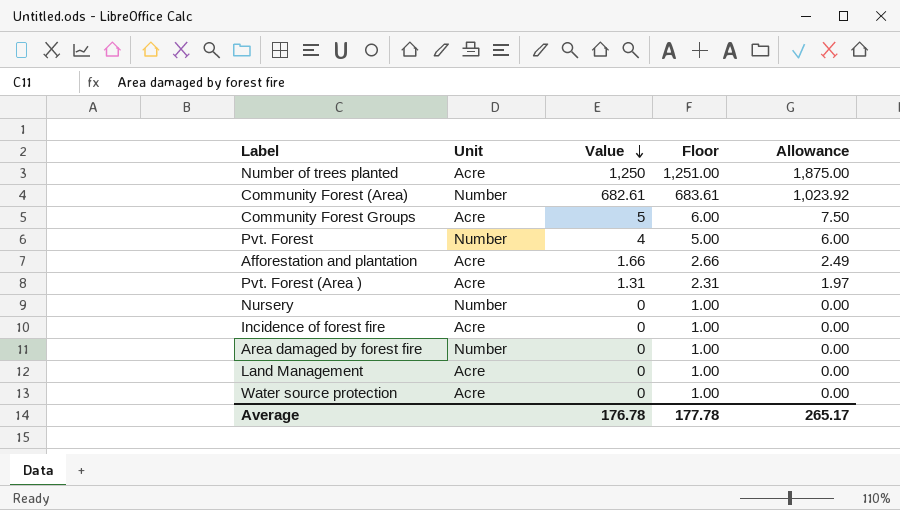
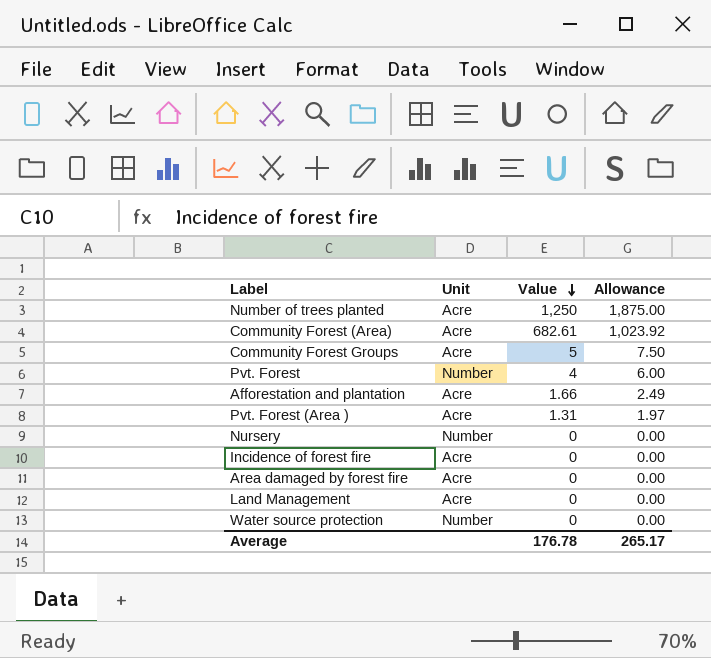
column Floor | formula: [Value] + 1 -> none
Community Forest (Area) | Unit: Number -> Acre
Area damaged by forest fire | Unit: Number -> Acre
Water source protection | Unit: Acre -> Number

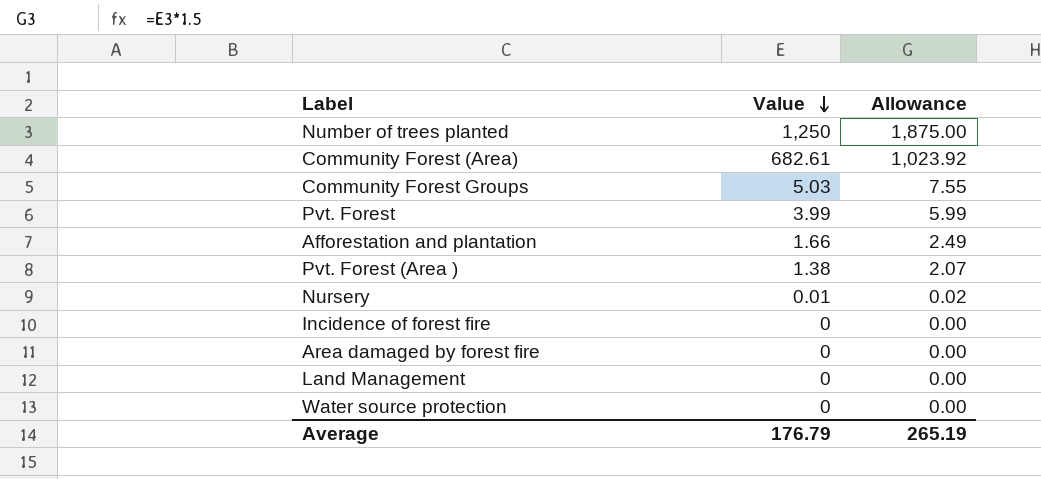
column Unit | position: 2 -> none
Community Forest Groups | Value: 5 -> 5.03
Community Forest Groups | Allowance: 7.50 -> 7.55
Pvt. Forest | Value: 4 -> 3.99
Pvt. Forest | Allowance: 6.00 -> 5.99
Pvt. Forest (Area ) | Value: 1.31 -> 1.38
Pvt. Forest (Area ) | Allowance: 1.97 -> 2.07
Nursery | Value: 0 -> 0.01
Nursery | Allowance: 0.00 -> 0.02
Average | Value: 176.78 -> 176.79
Average | Allowance: 265.17 -> 265.19

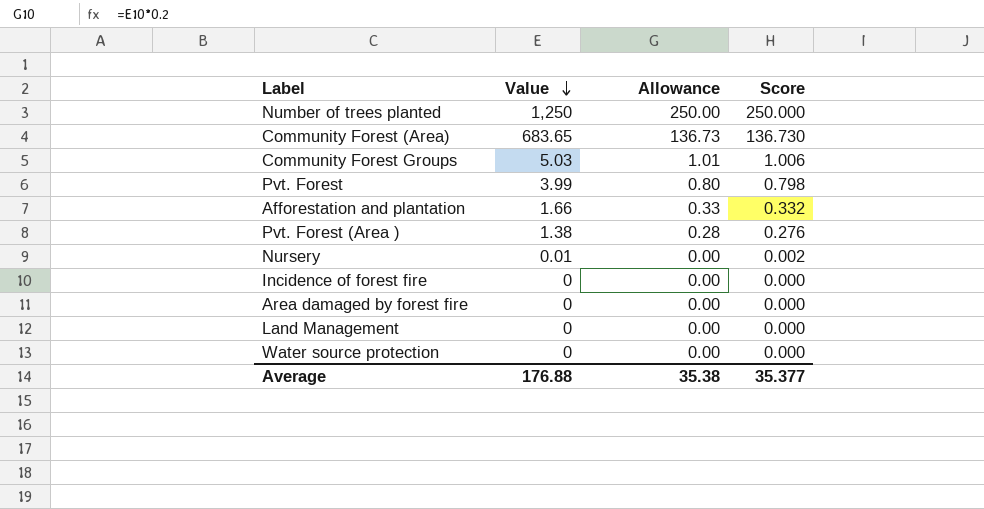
column Allowance | formula: [Value] * 1.5 -> [Value] * 0.2
column Score | formula: none -> [Value] * 0.2
Community Forest (Area) | Value: 682.61 -> 683.65
Average | Value: 176.79 -> 176.88
Average | Allowance: 265.19 -> 35.38

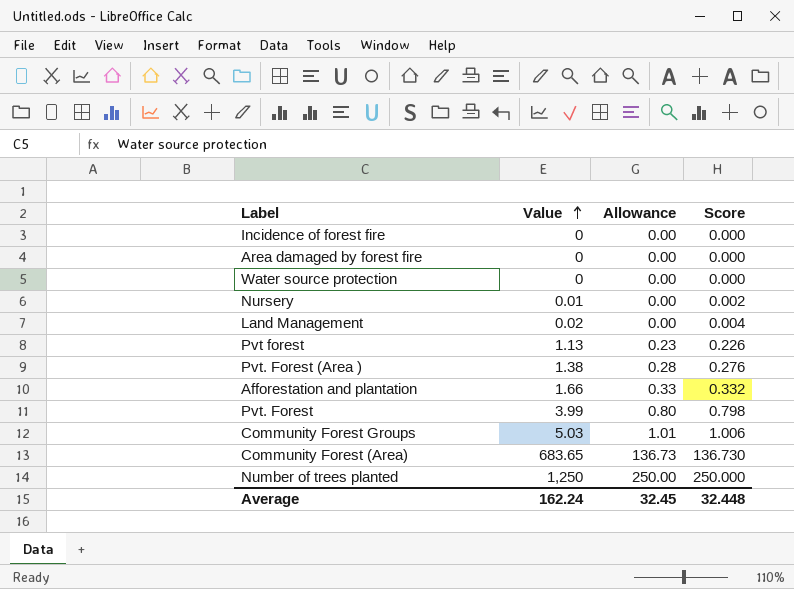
row order: Value descending -> Value ascending
Land Management | Value: 0 -> 0.02
Land Management | Score: 0.000 -> 0.004
row Pvt forest: none -> 1.13 | 0.23 | 0.226
Average | Value: 176.88 -> 162.24
Average | Allowance: 35.38 -> 32.45
Average | Score: 35.377 -> 32.448

